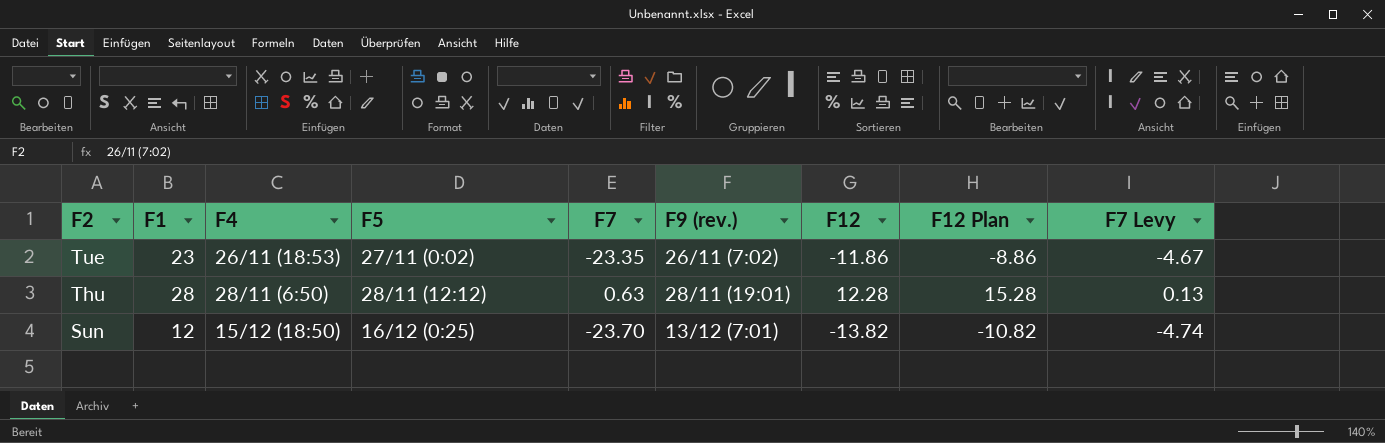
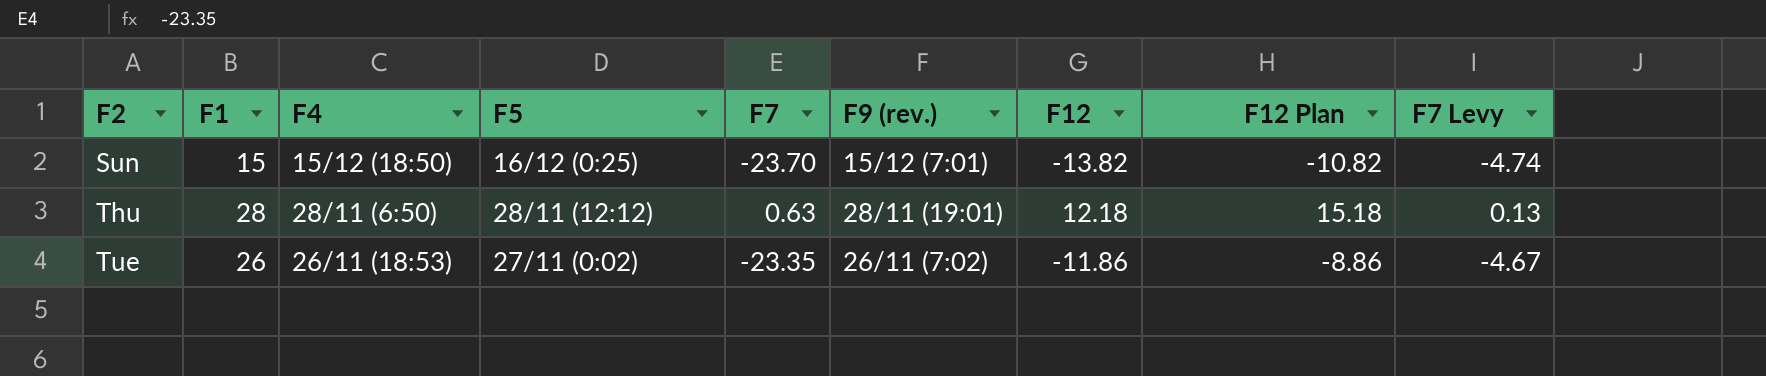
row order: F2 descending -> F2 ascending
Sun | F1: 12 -> 15
Sun | F9 (rev.): 13/12 (7:01) -> 15/12 (7:01)
Thu | F12: 12.28 -> 12.18
Thu | F12 Plan: 15.28 -> 15.18
Tue | F1: 23 -> 26

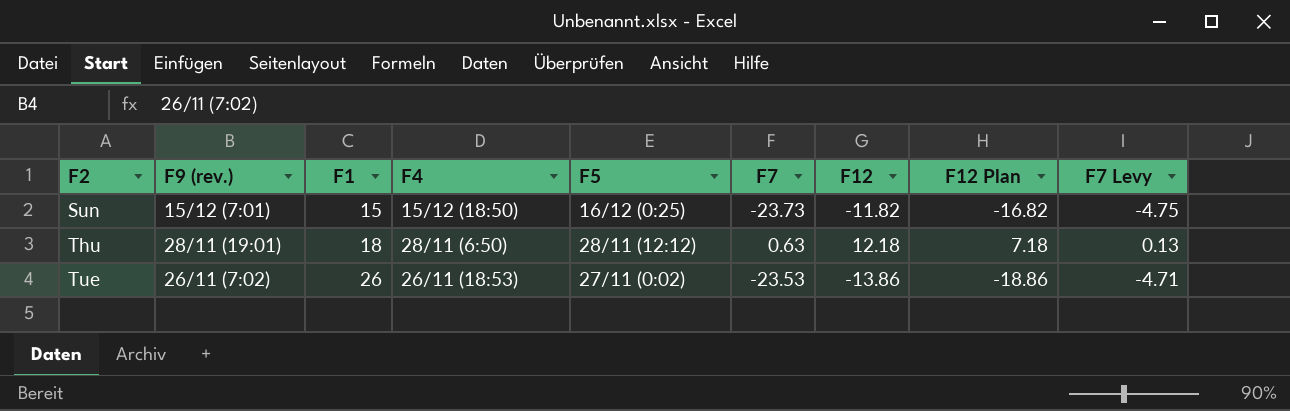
column F9 (rev.) | position: 6 -> 2
column F12 Plan | formula: [F12] + 3 -> [F12] - 5
Sun | F7: -23.70 -> -23.73
Sun | F12: -13.82 -> -11.82
Sun | F7 Levy: -4.74 -> -4.75
Thu | F1: 28 -> 18
Tue | F7: -23.35 -> -23.53
Tue | F12: -11.86 -> -13.86
Tue | F7 Levy: -4.67 -> -4.71

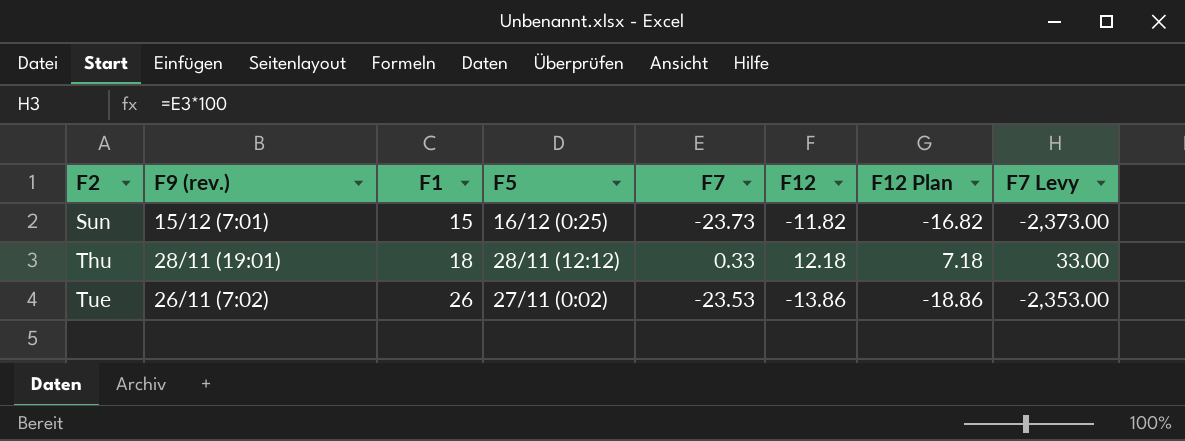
column F4 | position: 4 -> none
column F7 Levy | formula: [F7] * 0.2 -> [F7] * 100
Thu | F7: 0.63 -> 0.33

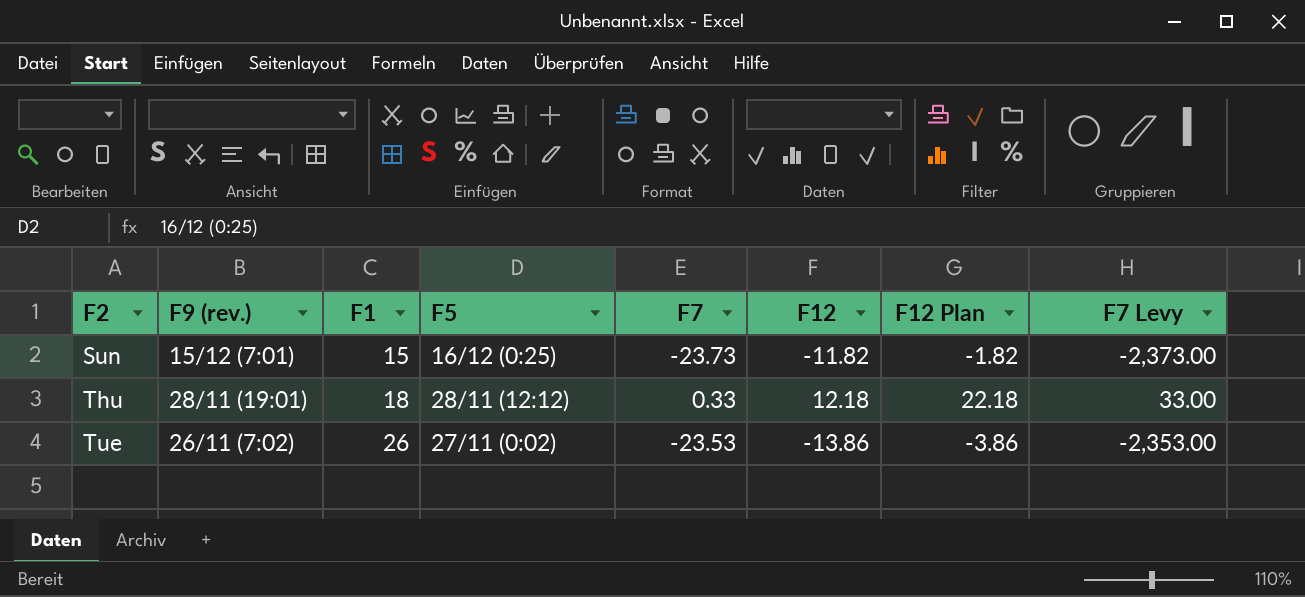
column F12 Plan | formula: [F12] - 5 -> [F12] + 10

